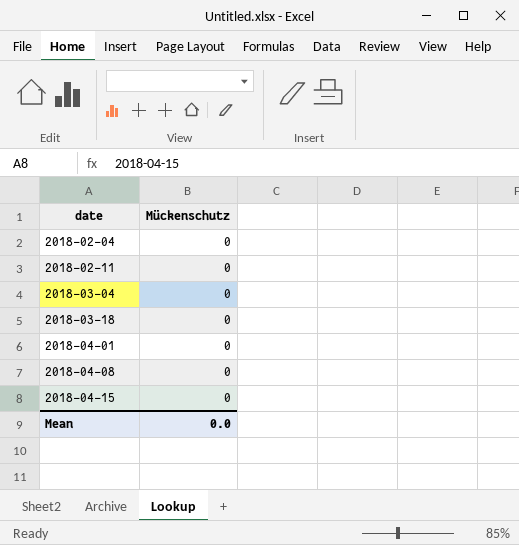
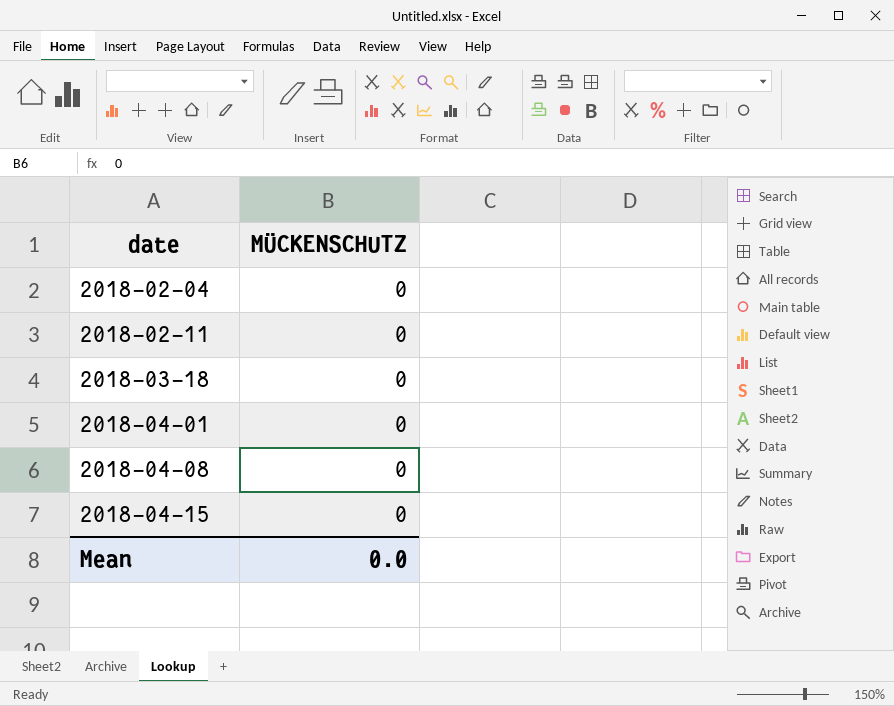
column name: Mückenschutz -> MÜCKENSCHUTZ
row 2018-03-04: 0 -> none

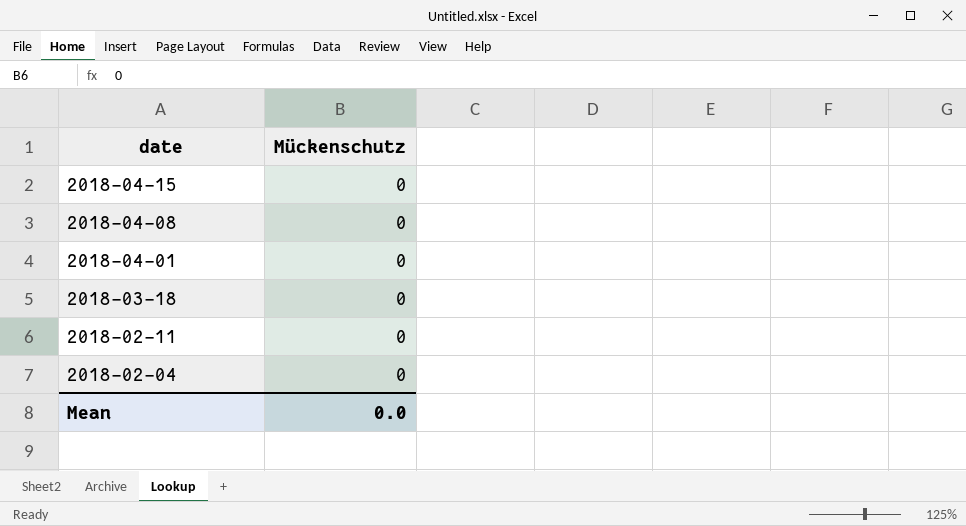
row order: date ascending -> date descending
column name: MÜCKENSCHUTZ -> Mückenschutz

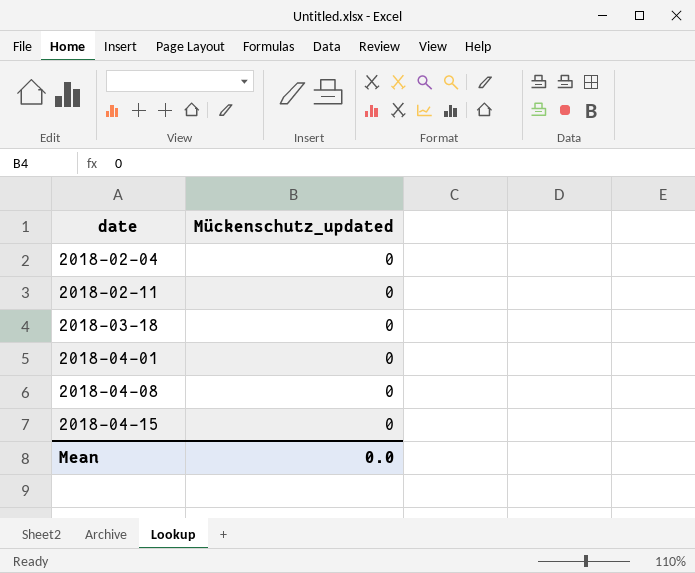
row order: date descending -> date ascending
column name: Mückenschutz -> Mückenschutz_updated

